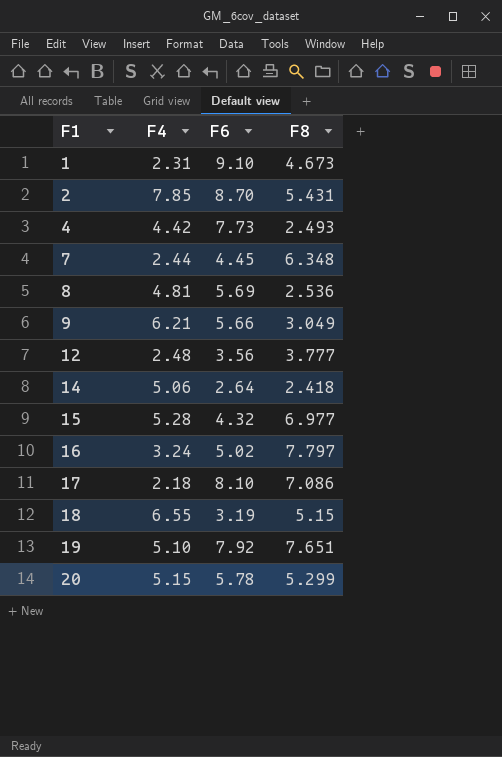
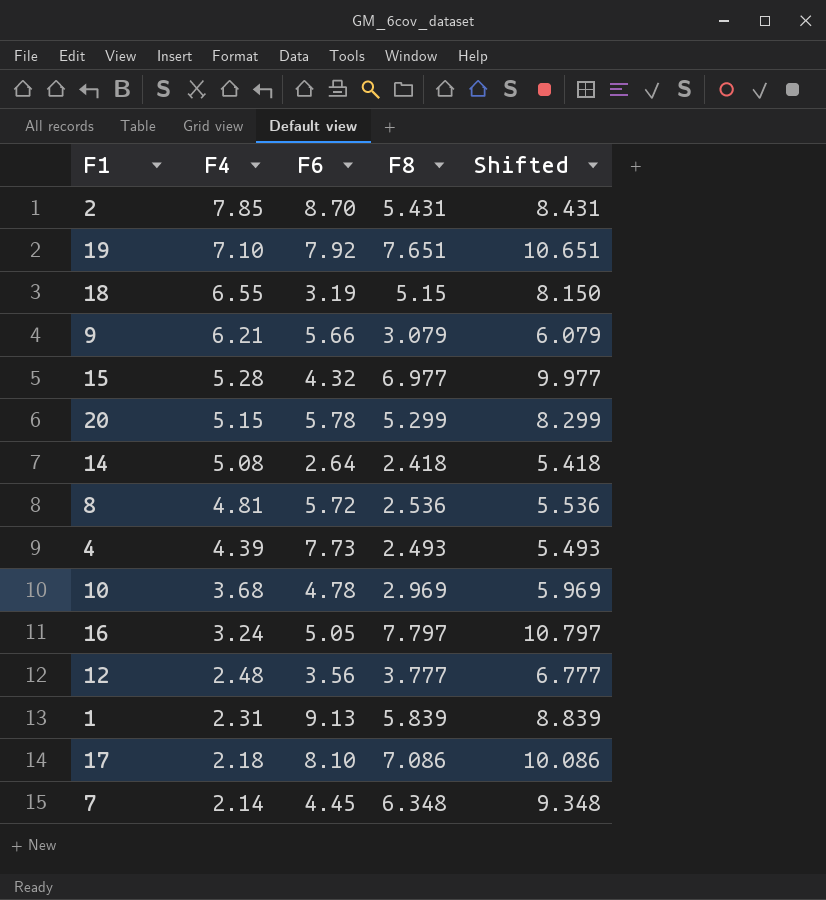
row order: F1 ascending -> F4 descending
column Shifted | formula: none -> [F8] + 3
19 | F4: 5.10 -> 7.10
9 | F8: 3.049 -> 3.079
14 | F4: 5.06 -> 5.08
8 | F6: 5.69 -> 5.72
4 | F4: 4.42 -> 4.39
row 10: none -> 3.68 | 4.78 | 2.969 | 5.969
16 | F6: 5.02 -> 5.05
1 | F6: 9.10 -> 9.13
1 | F8: 4.673 -> 5.839
7 | F4: 2.44 -> 2.14

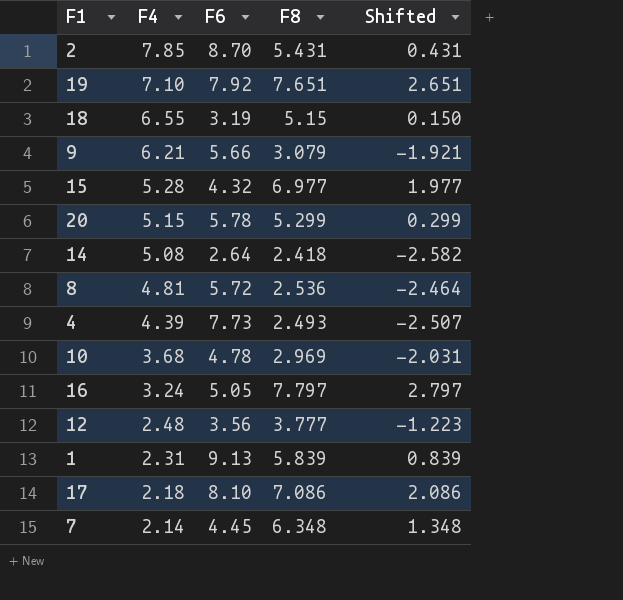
column Shifted | formula: [F8] + 3 -> [F8] - 5

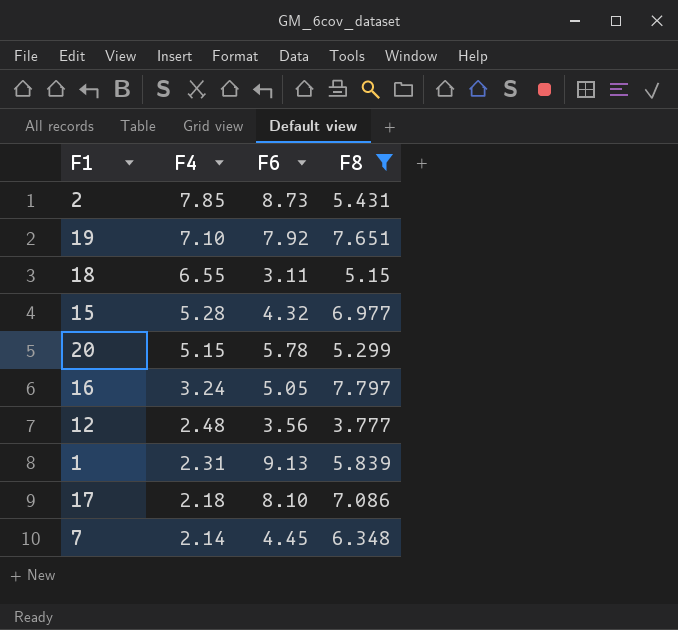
filter: none -> F8 >= 3.777
column Shifted | formula: [F8] - 5 -> none
2 | F6: 8.70 -> 8.73
18 | F6: 3.19 -> 3.11

